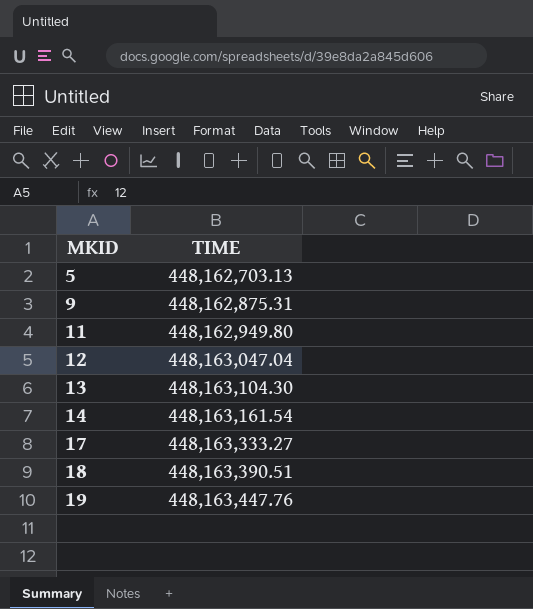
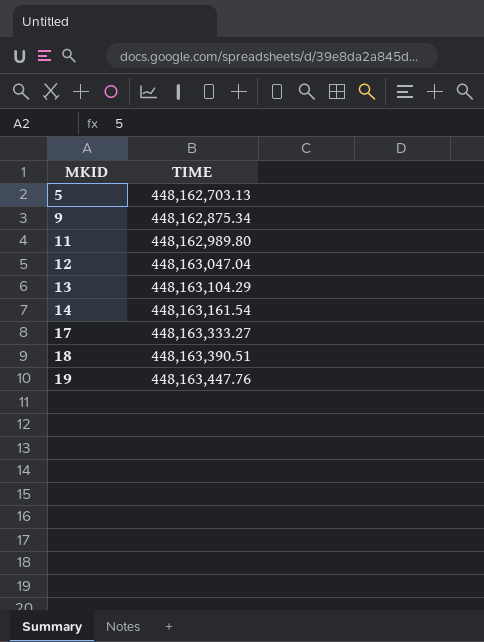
9 | TIME: 448,162,875.31 -> 448,162,875.34
11 | TIME: 448,162,949.80 -> 448,162,989.80
13 | TIME: 448,163,104.30 -> 448,163,104.29

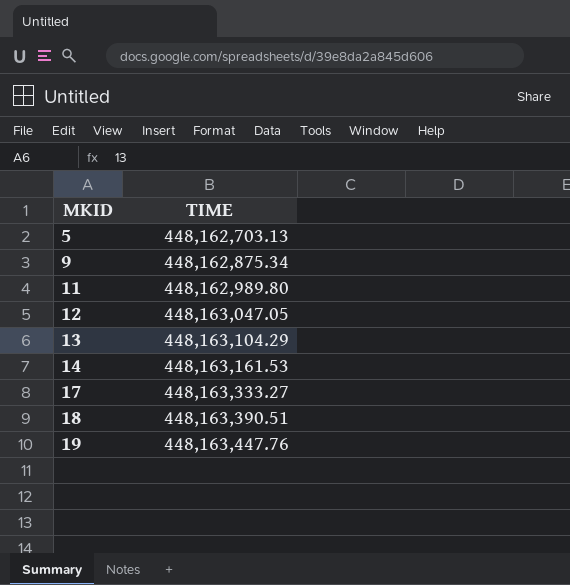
12 | TIME: 448,163,047.04 -> 448,163,047.05
14 | TIME: 448,163,161.54 -> 448,163,161.53

